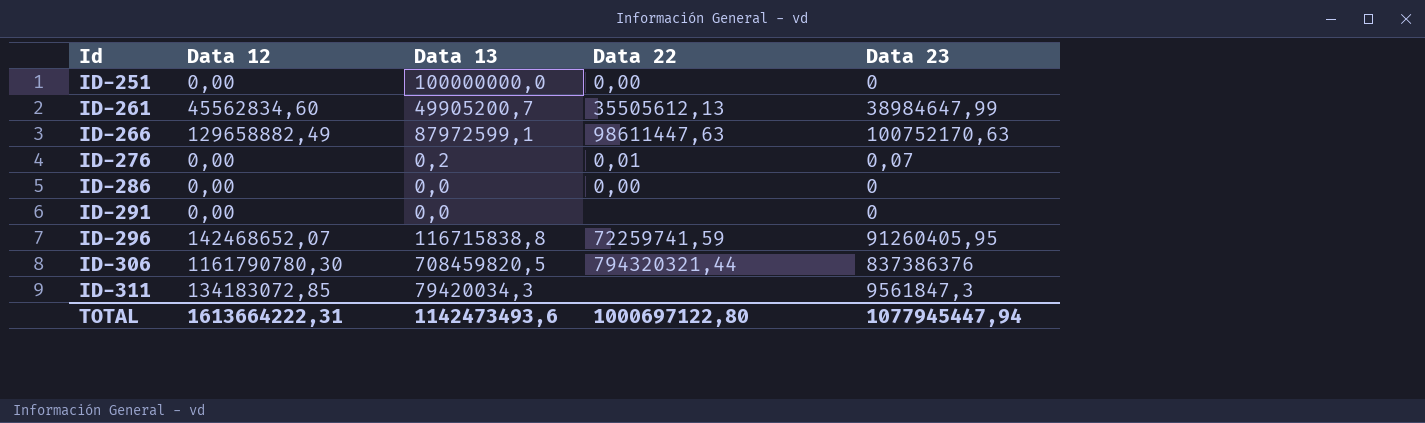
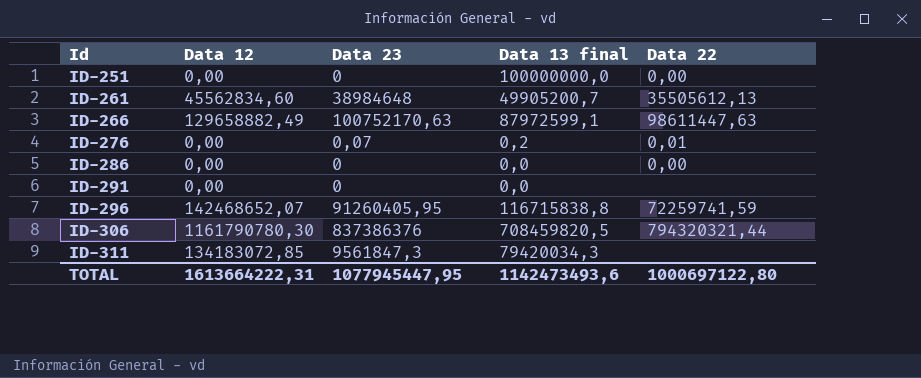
column Data 23 | position: 5 -> 3
column name: Data 13 -> Data 13 final
ID-261 | Data 23: 38984647,99 -> 38984648
TOTAL | Data 23: 1077945447,94 -> 1077945447,95

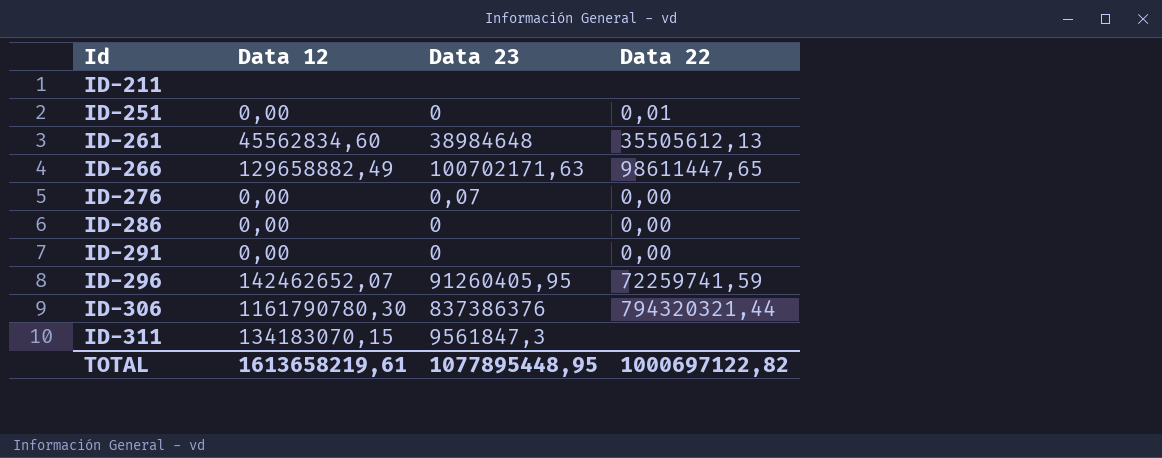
column Data 13 final | position: 4 -> none
row ID-211: none -> none | none | none
ID-251 | Data 22: 0,00 -> 0,01
ID-266 | Data 23: 100752170,63 -> 100702171,63
ID-266 | Data 22: 98611447,63 -> 98611447,65
ID-276 | Data 22: 0,01 -> 0,00
ID-291 | Data 22: none -> 0,00
ID-296 | Data 12: 142468652,07 -> 142462652,07
ID-311 | Data 12: 134183072,85 -> 134183070,15
TOTAL | Data 12: 1613664222,31 -> 1613658219,61
TOTAL | Data 23: 1077945447,95 -> 1077895448,95
TOTAL | Data 22: 1000697122,80 -> 1000697122,82

